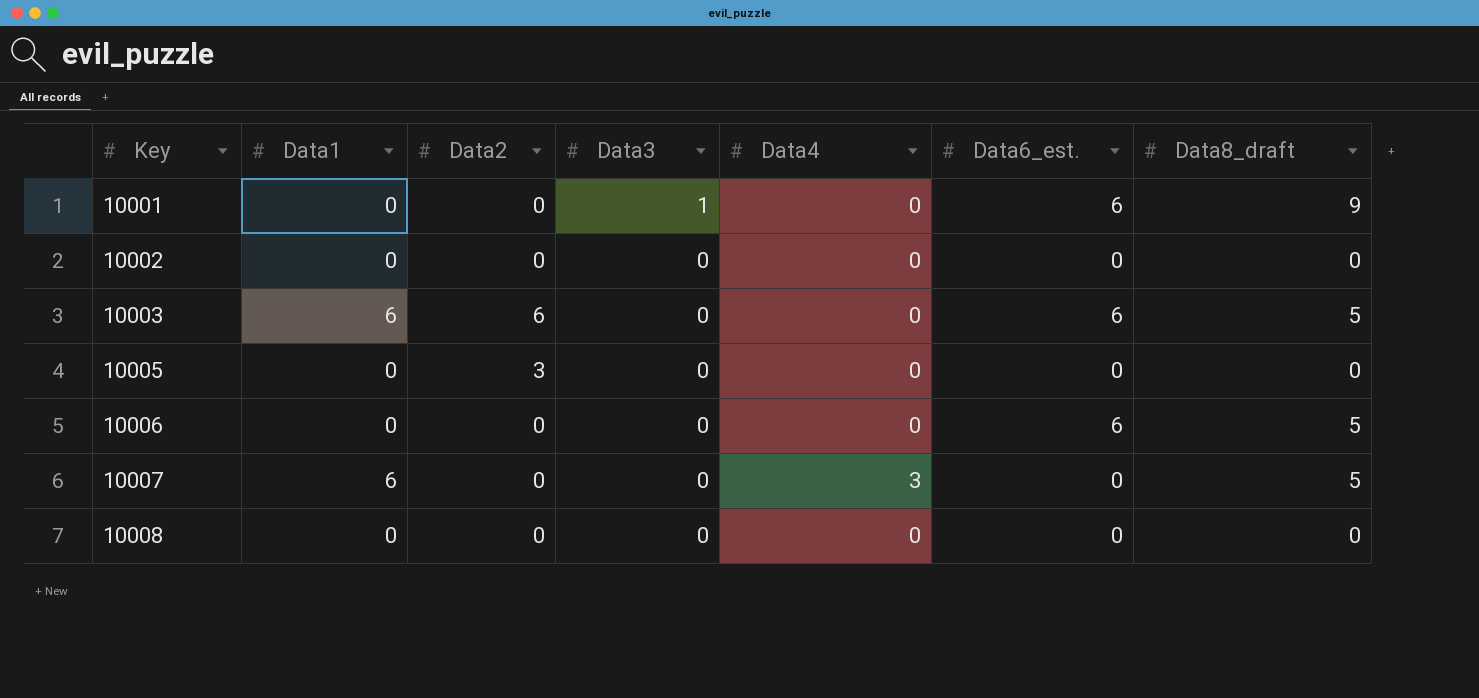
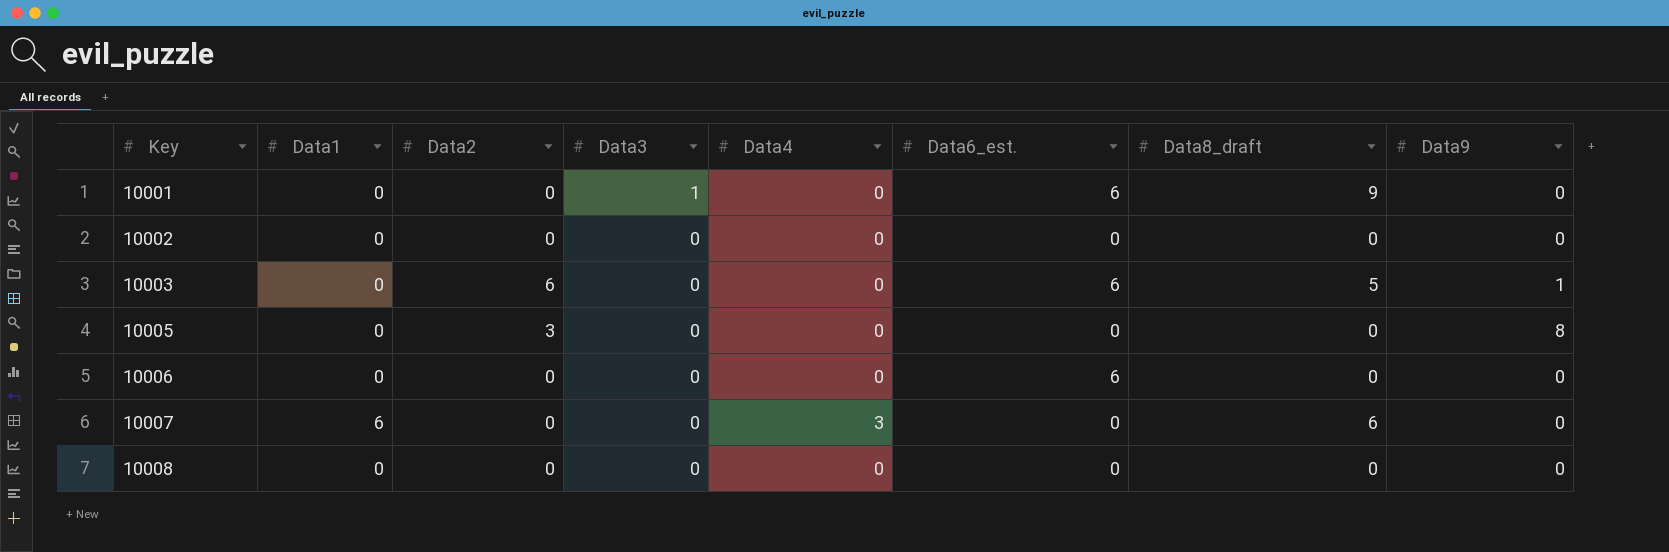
column Data9 | position: none -> 8
10003 | Data1: 6 -> 0
10006 | Data8_draft: 5 -> 0
10007 | Data8_draft: 5 -> 6

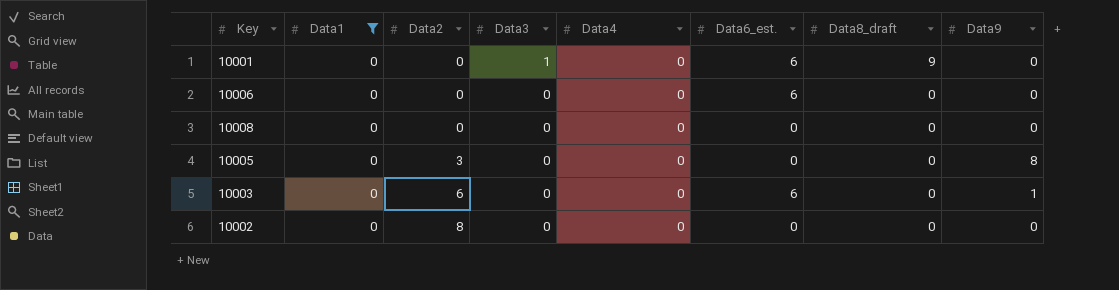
filter: none -> Data1 = 0
row order: Key ascending -> Data2 ascending
10003 | Data8_draft: 5 -> 0
10002 | Data2: 0 -> 8

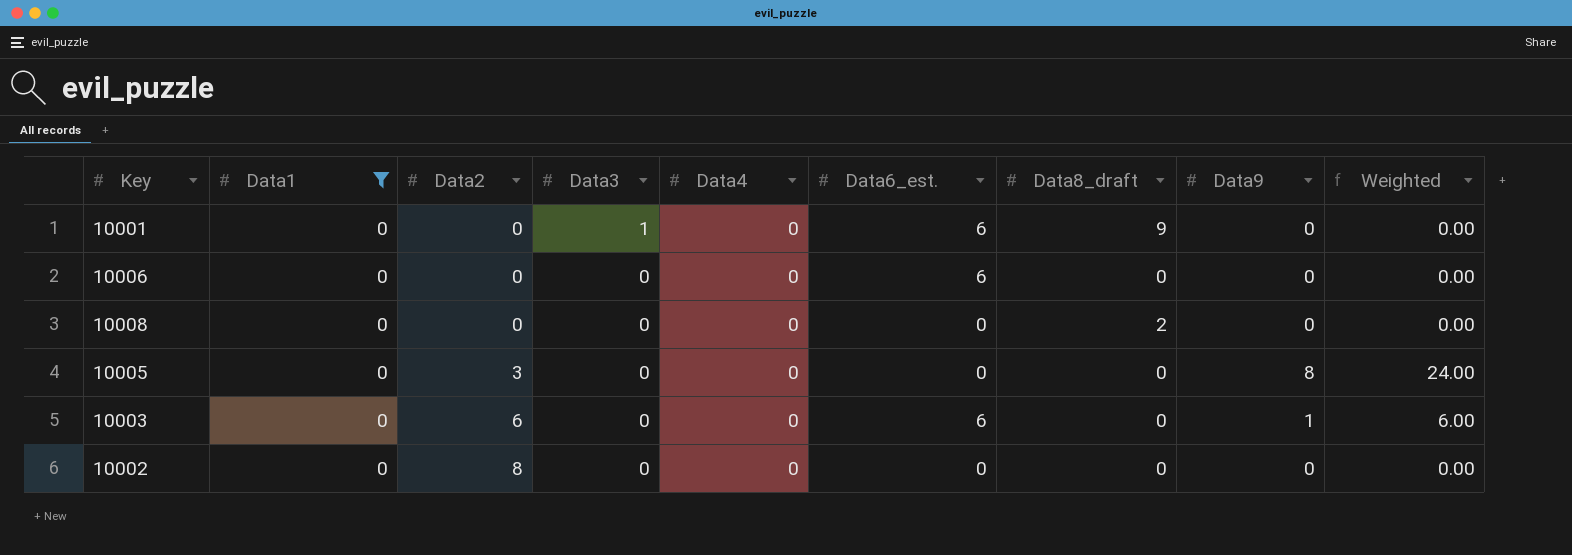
column Weighted | formula: none -> [Data2] * [Data9]
10008 | Data8_draft: 0 -> 2

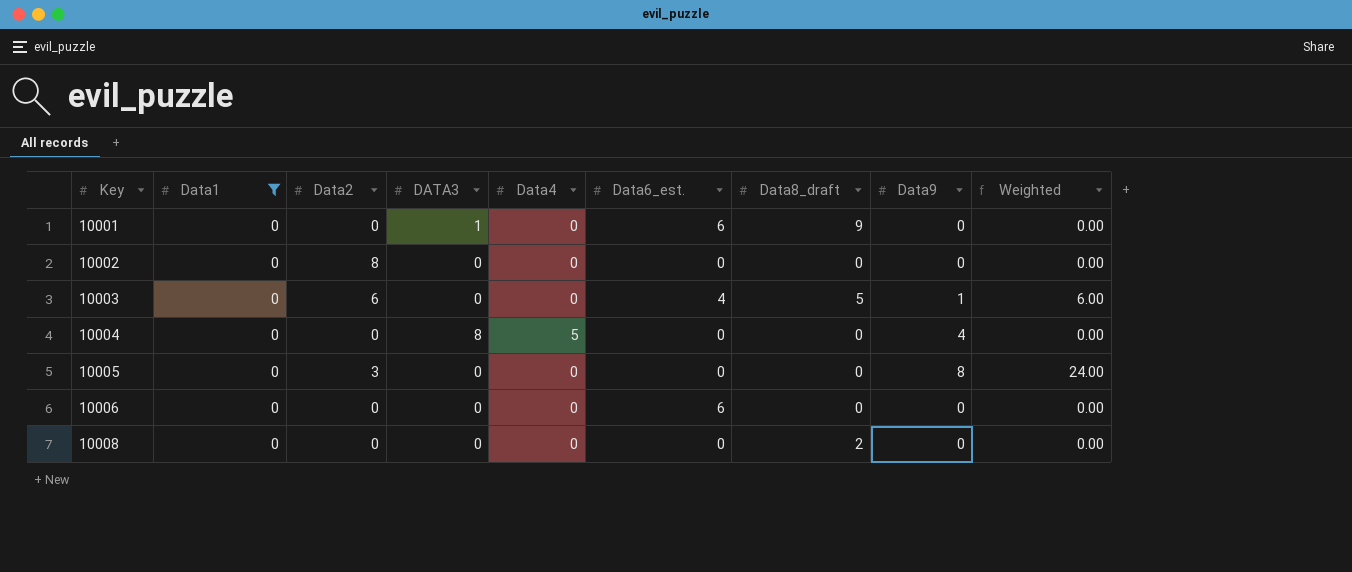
row order: Data2 ascending -> Key ascending
column name: Data3 -> DATA3
10003 | Data6_est.: 6 -> 4
10003 | Data8_draft: 0 -> 5
row 10004: none -> 0 | 0 | 8 | 5 | 0 | 0 | 4 | 0.00

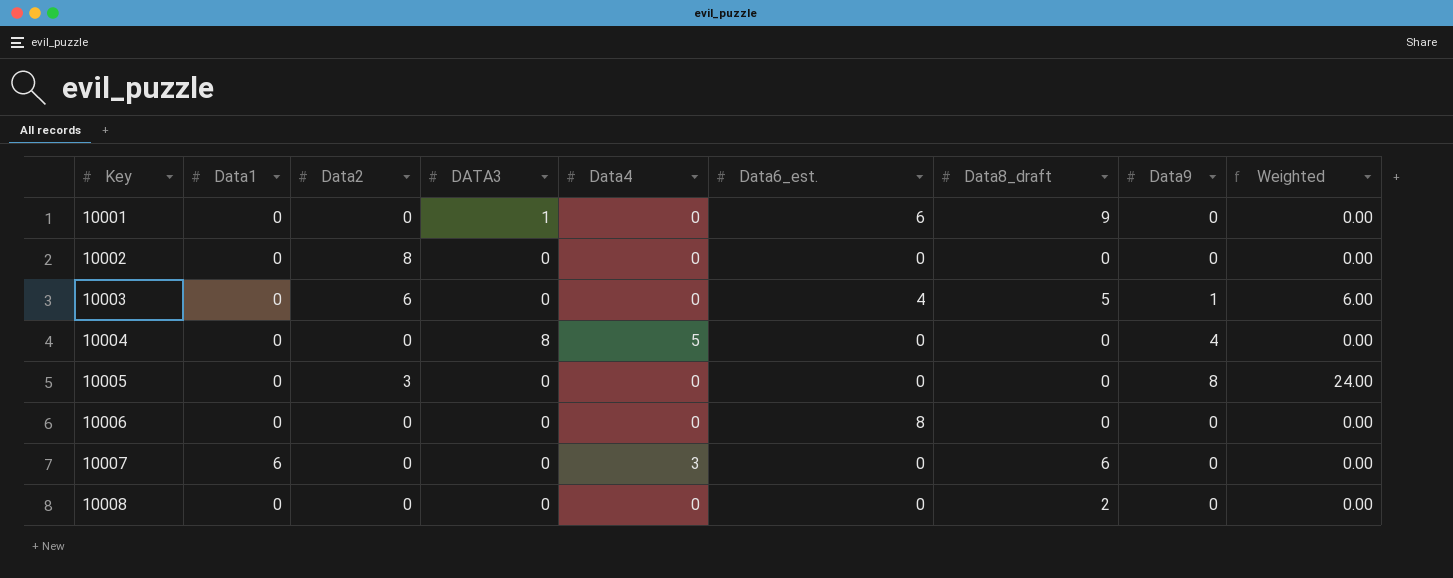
filter: Data1 = 0 -> none
10006 | Data6_est.: 6 -> 8

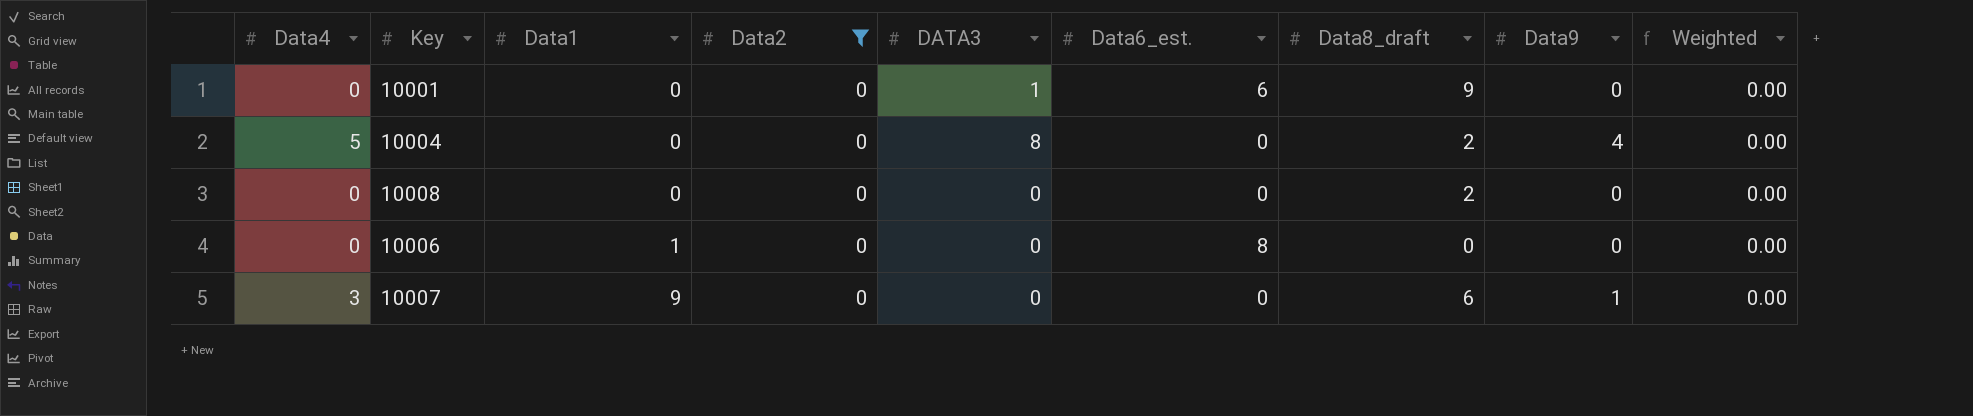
filter: none -> Data2 = 0
row order: Key ascending -> Data1 ascending
column Data4 | position: 5 -> 1
10004 | Data8_draft: 0 -> 2
10006 | Data1: 0 -> 1
10007 | Data1: 6 -> 9
10007 | Data9: 0 -> 1

